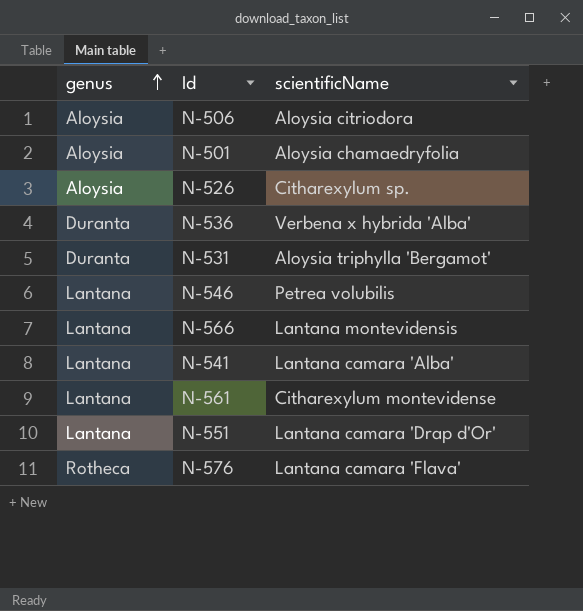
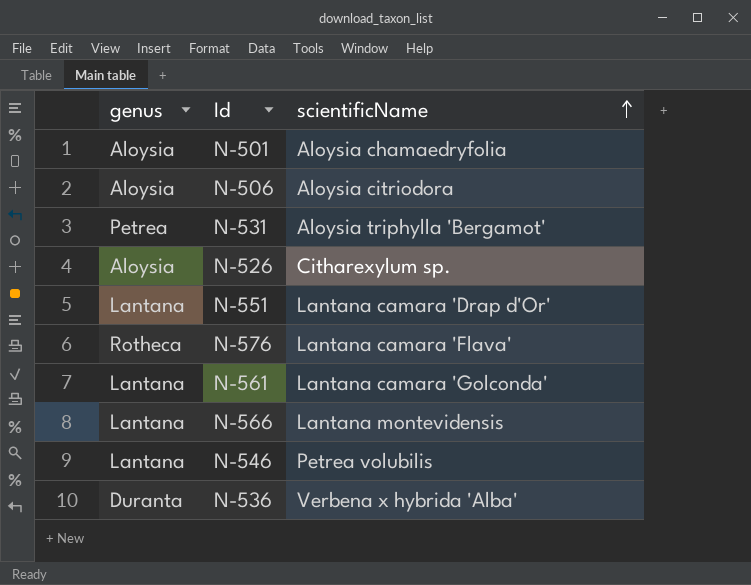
row order: genus ascending -> scientificName ascending
row N-541: Lantana | Lantana camara 'Alba' -> none
N-531 | genus: Duranta -> Petrea
N-561 | scientificName: Citharexylum montevidense -> Lantana camara 'Golconda'

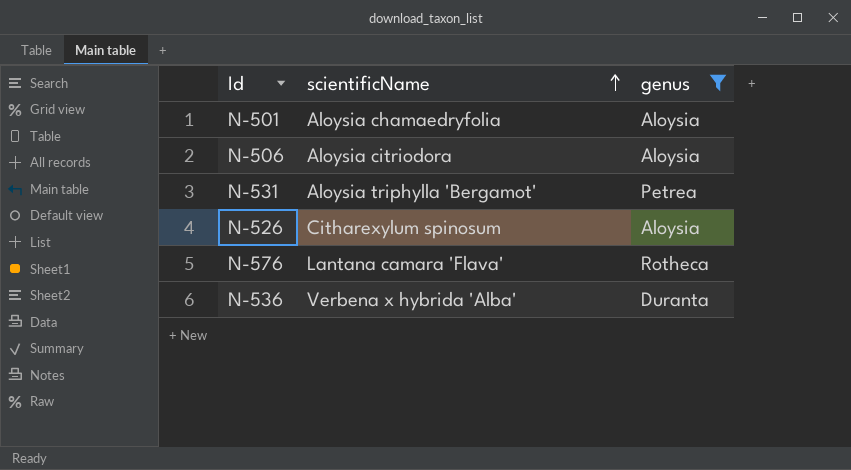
filter: none -> genus != Lantana
column genus | position: 1 -> 3
N-526 | scientificName: Citharexylum sp. -> Citharexylum spinosum

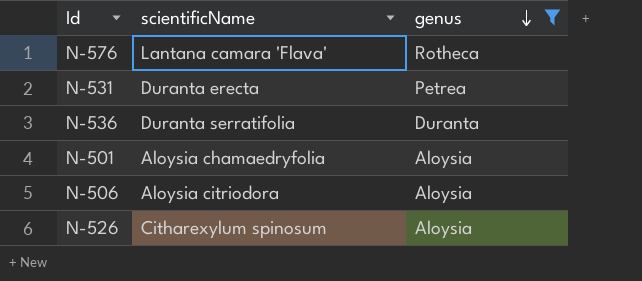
row order: scientificName ascending -> genus descending
N-531 | scientificName: Aloysia triphylla 'Bergamot' -> Duranta erecta
N-536 | scientificName: Verbena x hybrida 'Alba' -> Duranta serratifolia

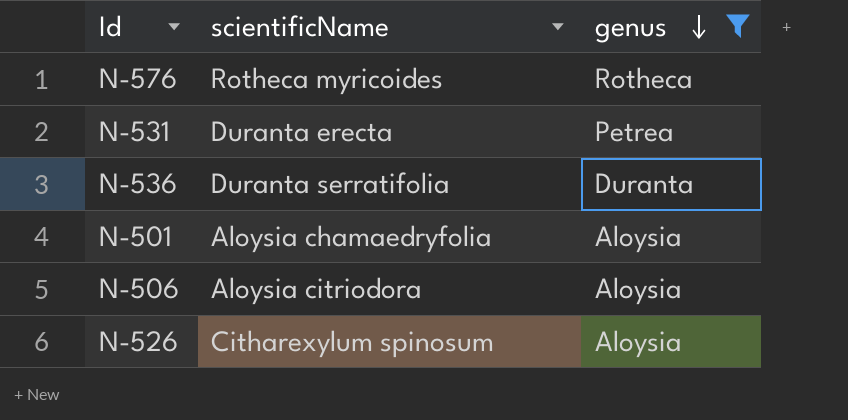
N-576 | scientificName: Lantana camara 'Flava' -> Rotheca myricoides

